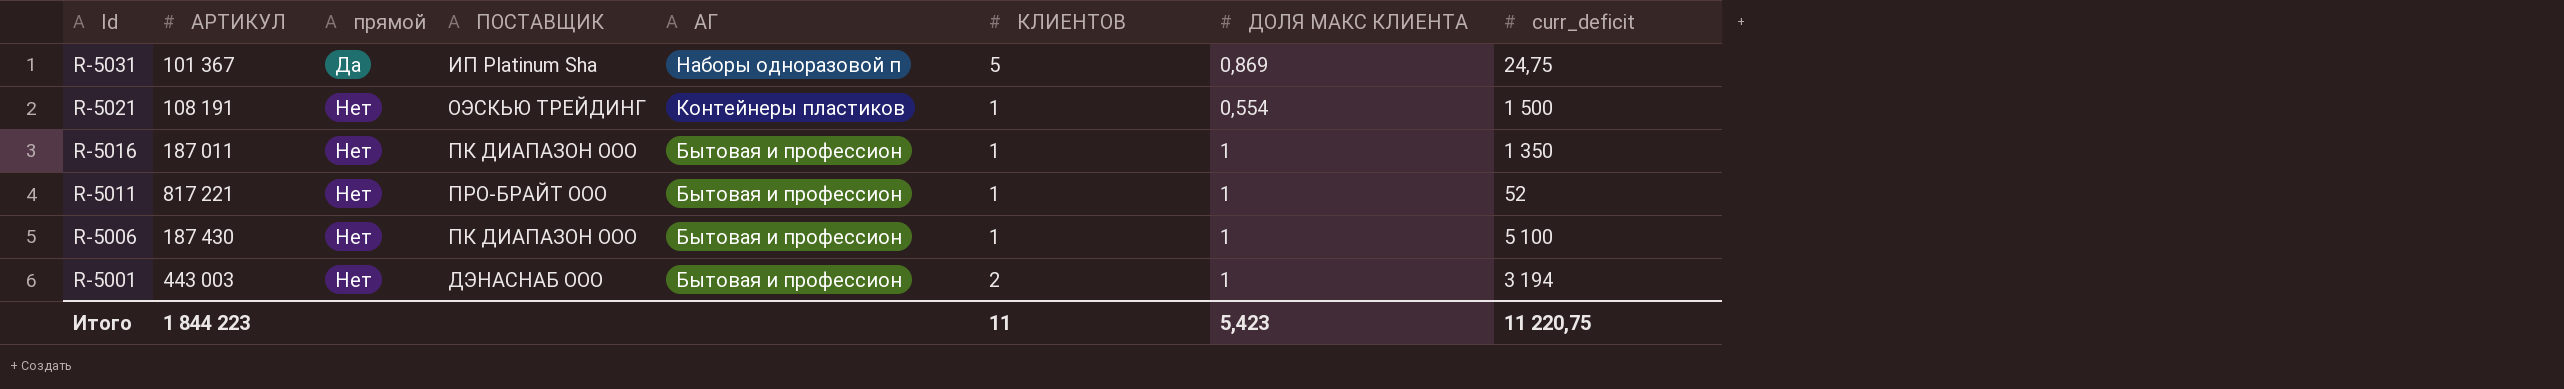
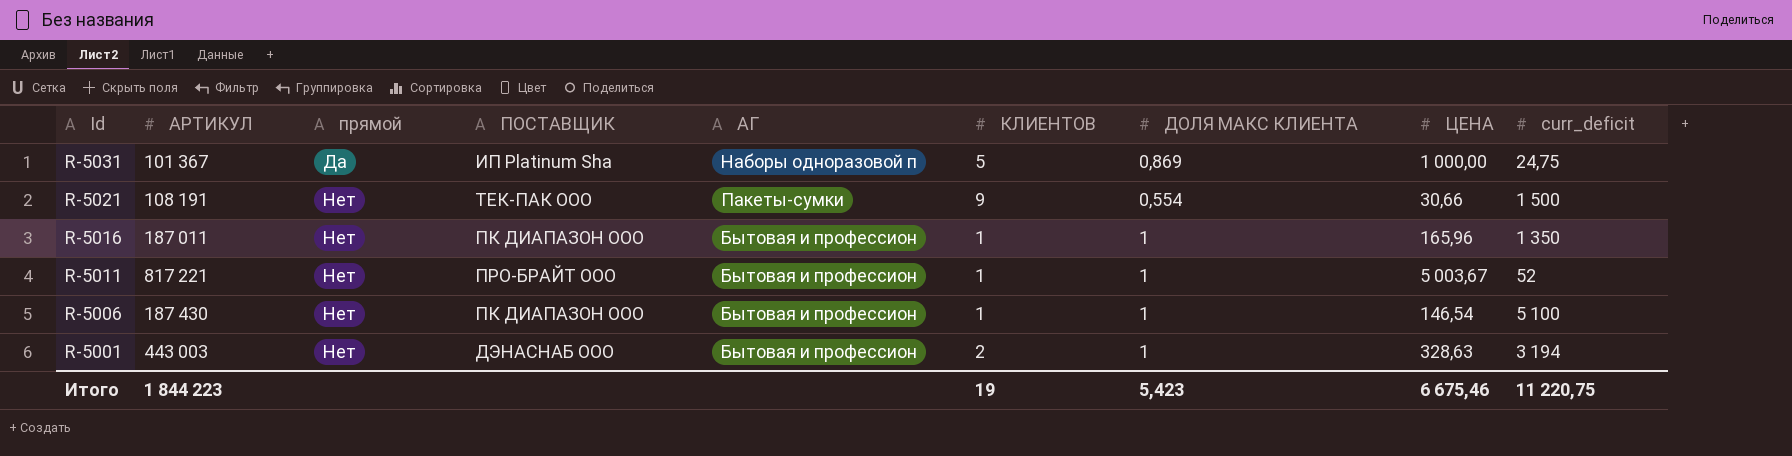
column ЦЕНА | position: none -> 8
R-5021 | ПОСТАВЩИК: ОЭСКЬЮ ТРЕЙДИНГ -> ТЕК-ПАК ООО
R-5021 | АГ: Контейнеры пластиков -> Пакеты-сумки
R-5021 | КЛИЕНТОВ: 1 -> 9
Итого | КЛИЕНТОВ: 11 -> 19

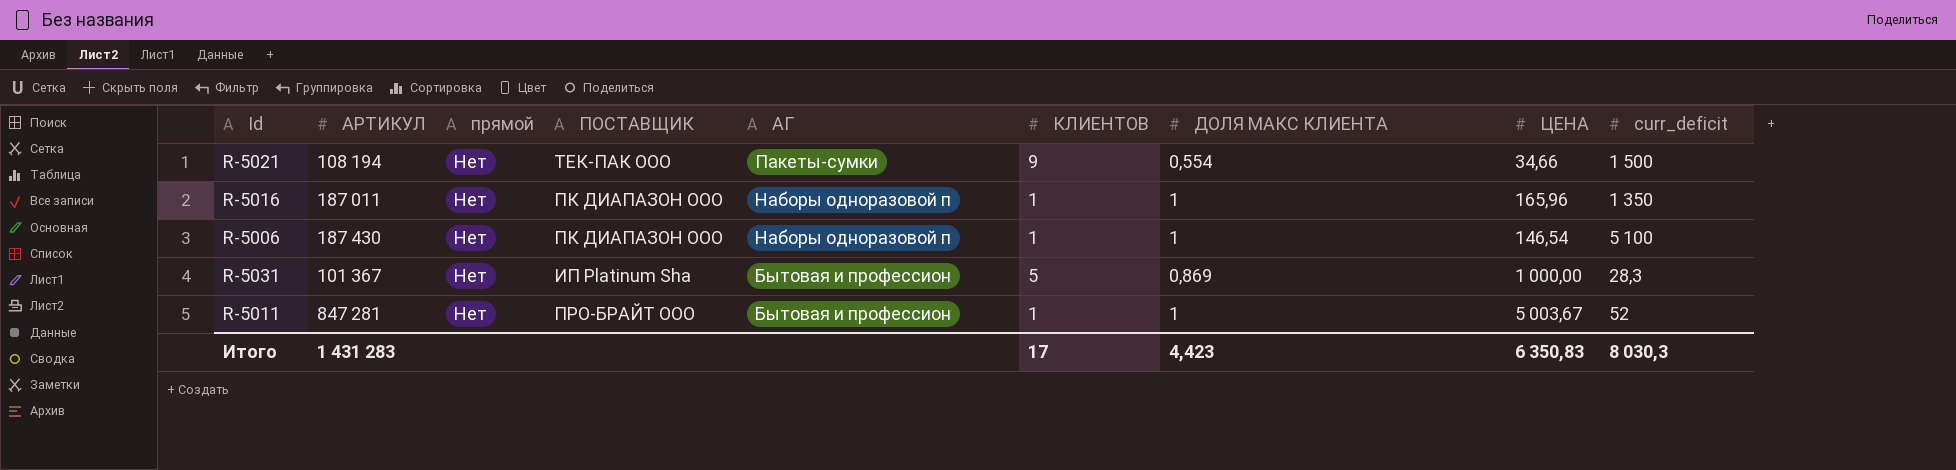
row order: Id descending -> АГ descending
row R-5001: 443 003 | Нет | ДЭНАСНАБ ООО | Бытовая и профессион | 2 | 1 | 328,63 | 3 194 -> none
R-5021 | АРТИКУЛ: 108 191 -> 108 194
R-5021 | ЦЕНА: 30,66 -> 34,66
R-5016 | АГ: Бытовая и профессион -> Наборы одноразовой п
R-5006 | АГ: Бытовая и профессион -> Наборы одноразовой п
R-5031 | прямой: Да -> Нет
R-5031 | АГ: Наборы одноразовой п -> Бытовая и профессион
R-5031 | curr_deficit: 24,75 -> 28,3
R-5011 | АРТИКУЛ: 817 221 -> 847 281
Итого | АРТИКУЛ: 1 844 223 -> 1 431 283
Итого | КЛИЕНТОВ: 19 -> 17
Итого | ДОЛЯ МАКС КЛИЕНТА: 5,423 -> 4,423
Итого | ЦЕНА: 6 675,46 -> 6 350,83
Итого | curr_deficit: 11 220,75 -> 8 030,3

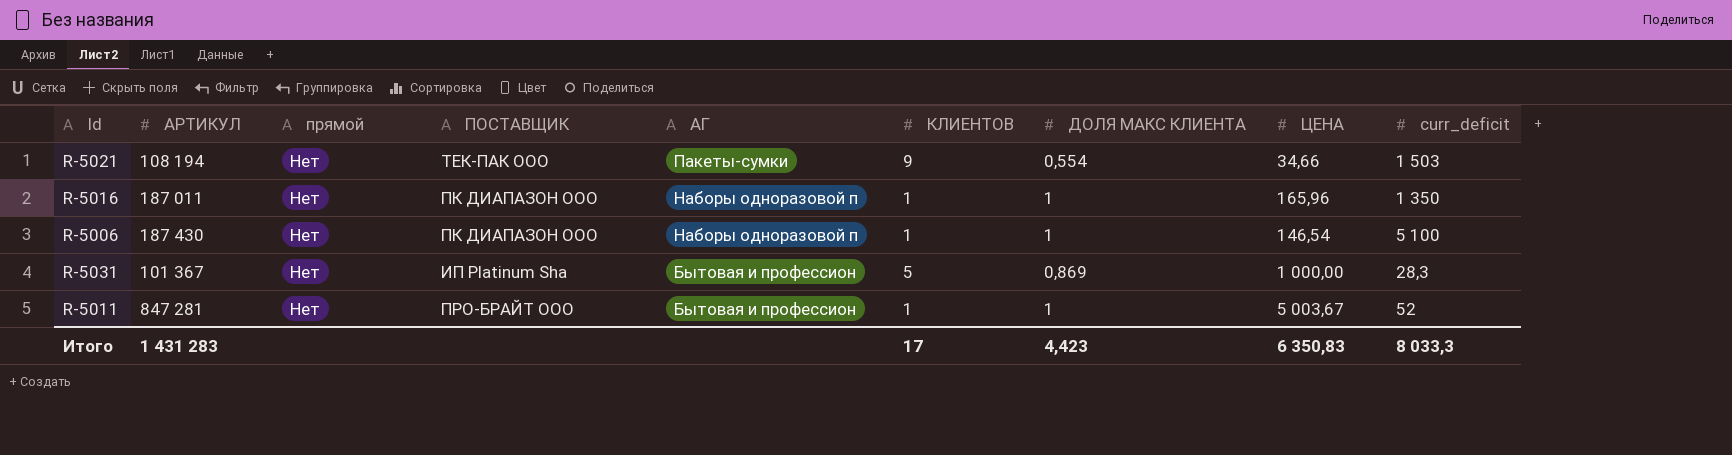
R-5021 | curr_deficit: 1 500 -> 1 503
Итого | curr_deficit: 8 030,3 -> 8 033,3

